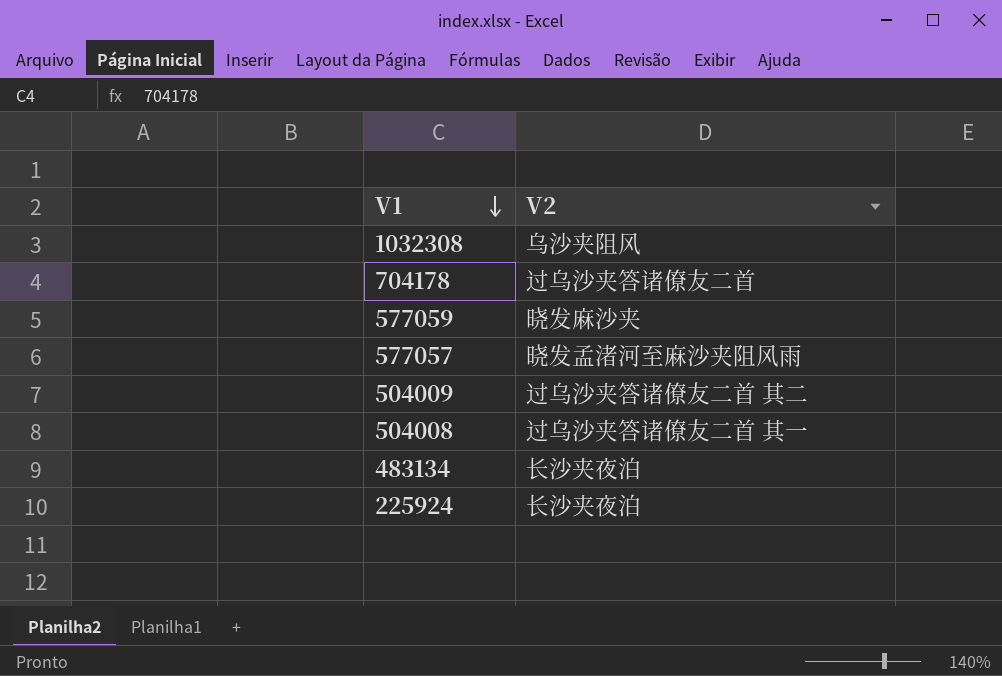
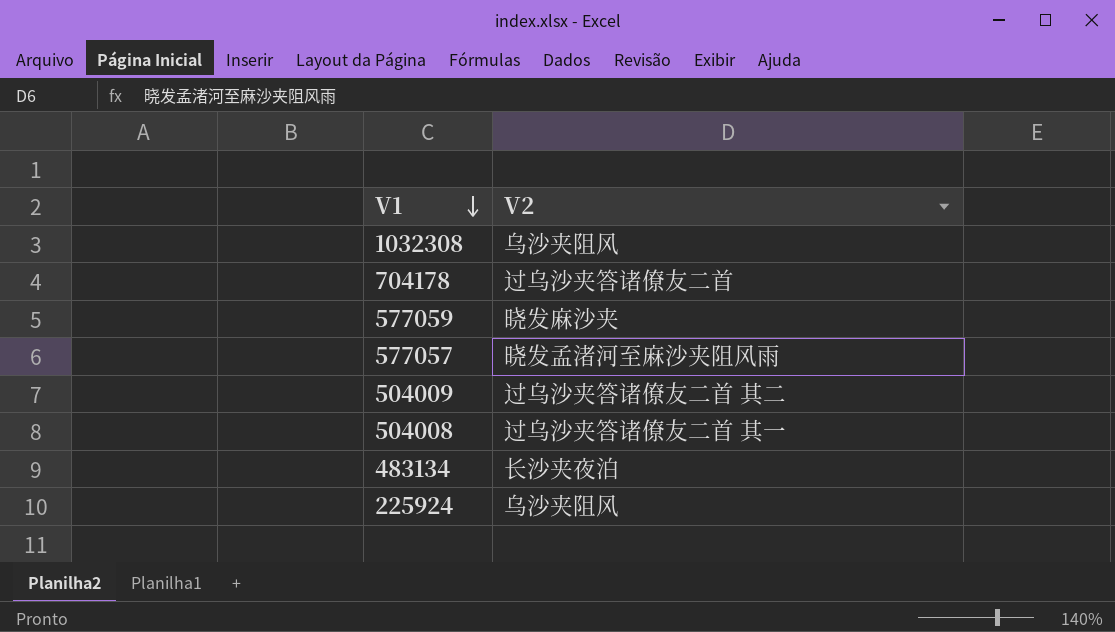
225924 | V2: 长沙夹夜泊 -> 乌沙夹阻风

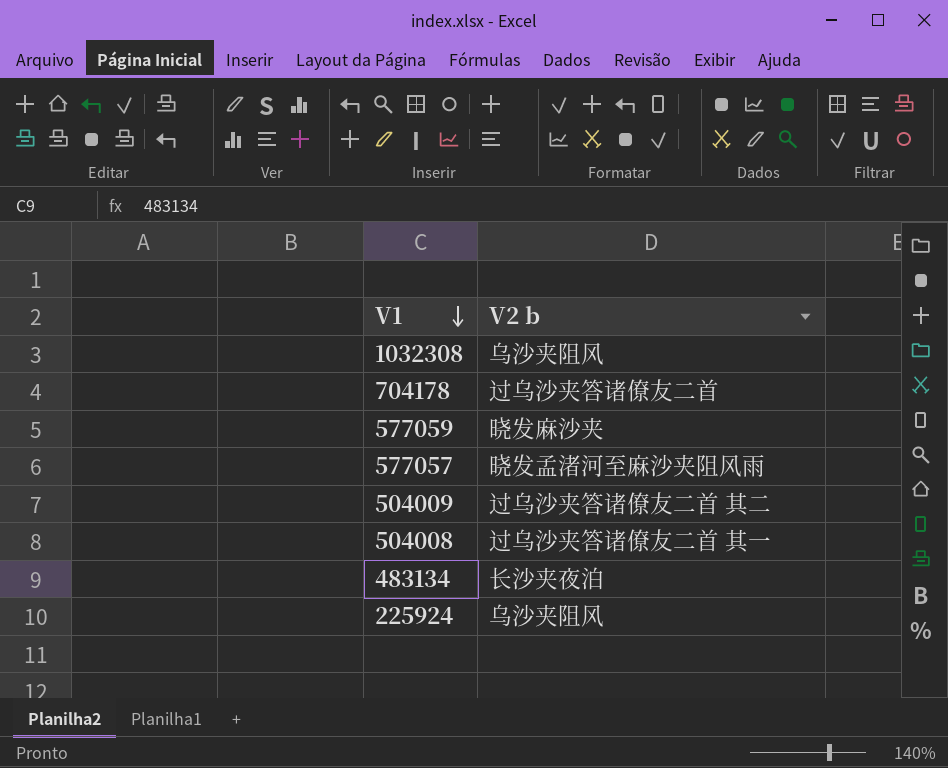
column name: V2 -> V2 b

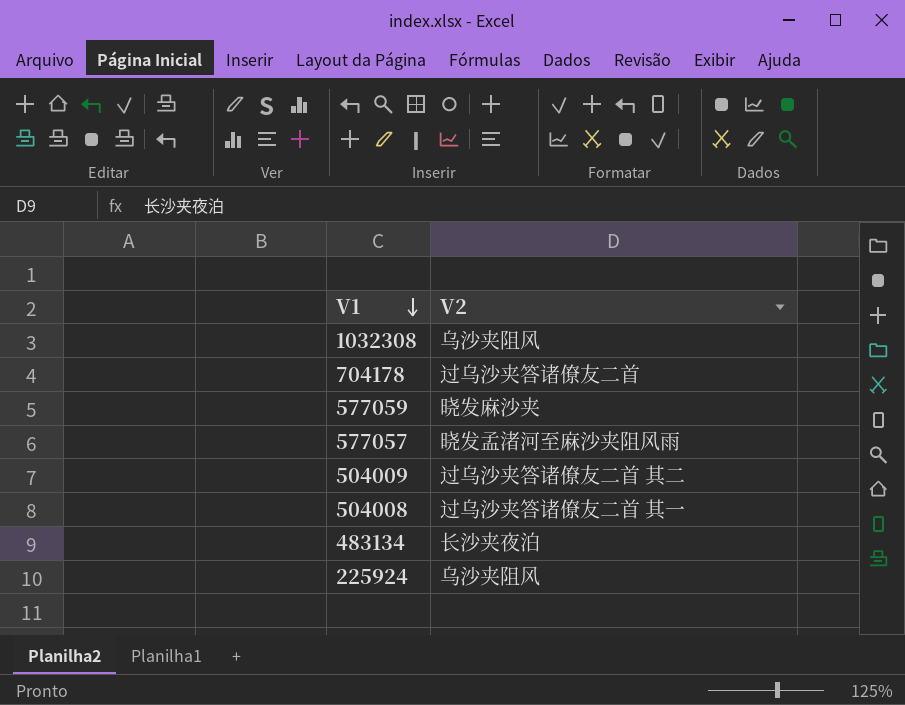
column name: V2 b -> V2

